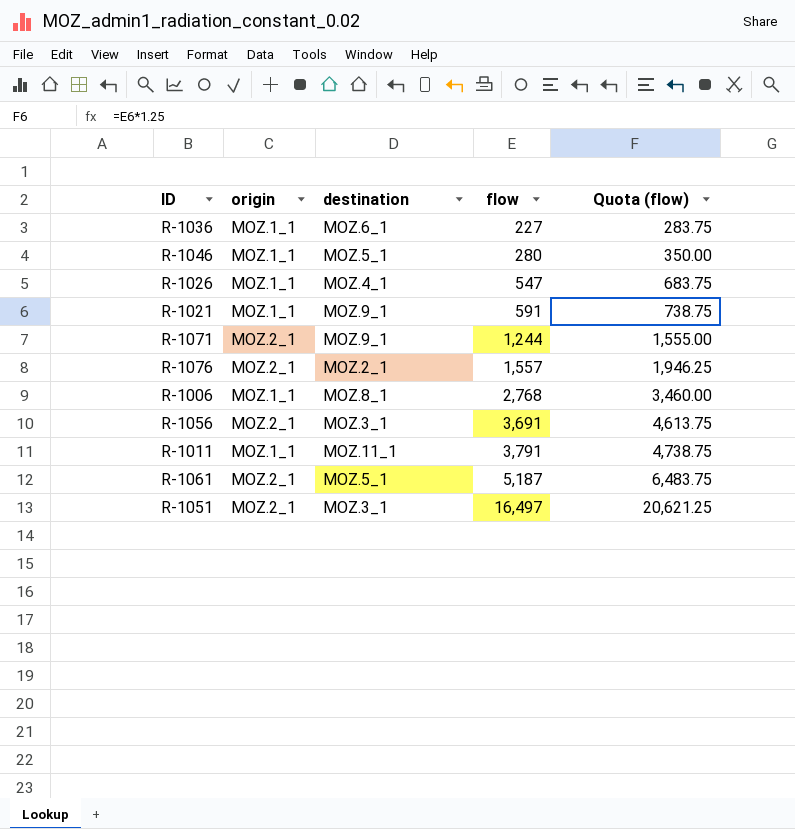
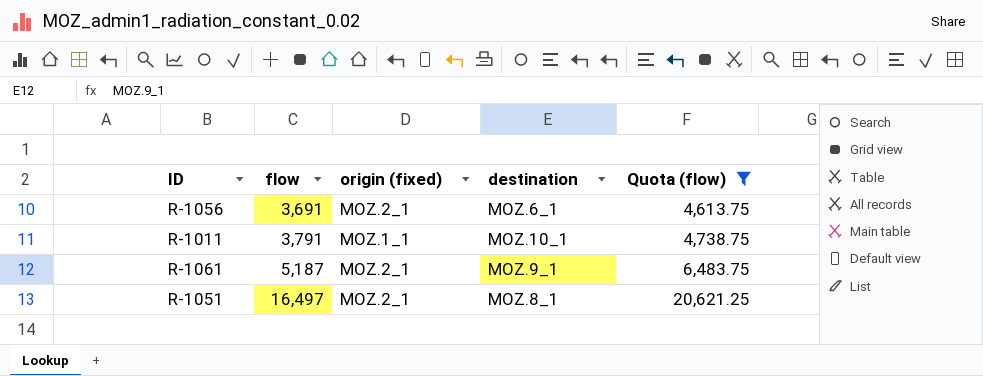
filter: none -> Quota (flow) >= 4,613.75
column flow | position: 4 -> 2
column name: origin -> origin (fixed)
R-1056 | destination: MOZ.3_1 -> MOZ.6_1
R-1011 | destination: MOZ.11_1 -> MOZ.10_1
R-1061 | destination: MOZ.5_1 -> MOZ.9_1
R-1051 | destination: MOZ.3_1 -> MOZ.8_1

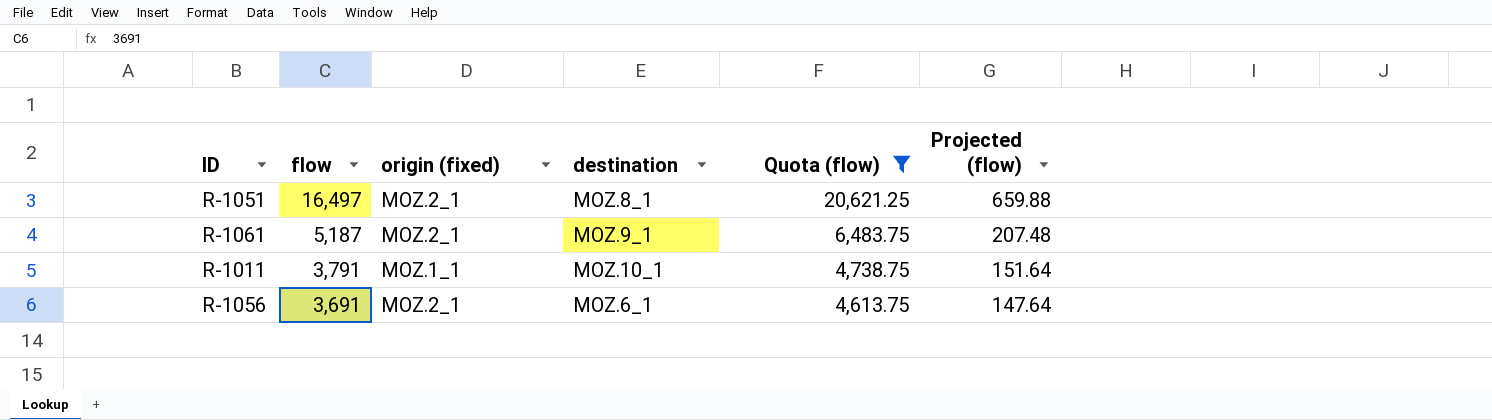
row order: flow ascending -> flow descending
column Projected (flow) | formula: none -> [flow] * 0.04

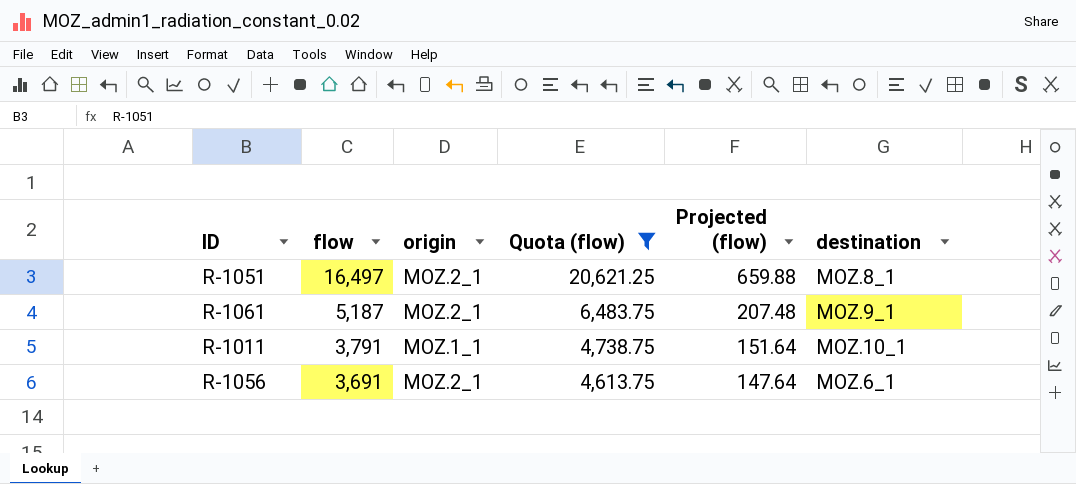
column name: origin (fixed) -> origin
column destination | position: 4 -> 6

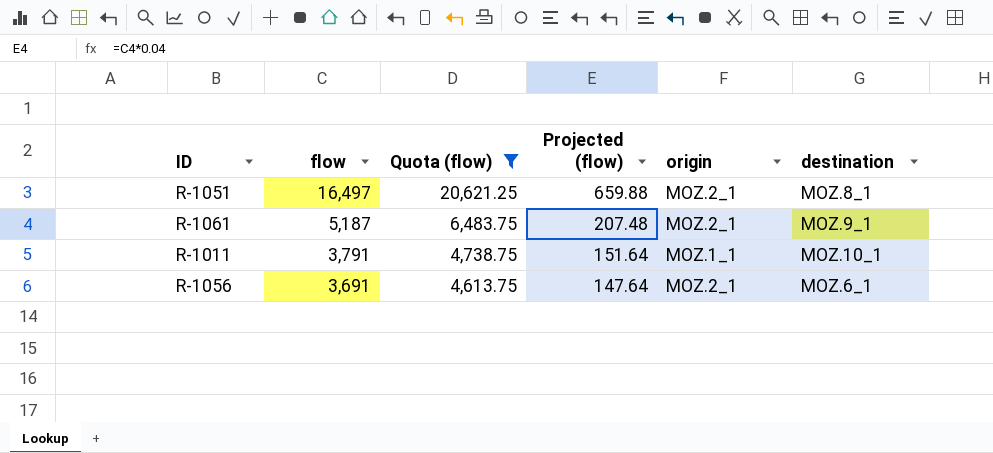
column origin | position: 3 -> 5

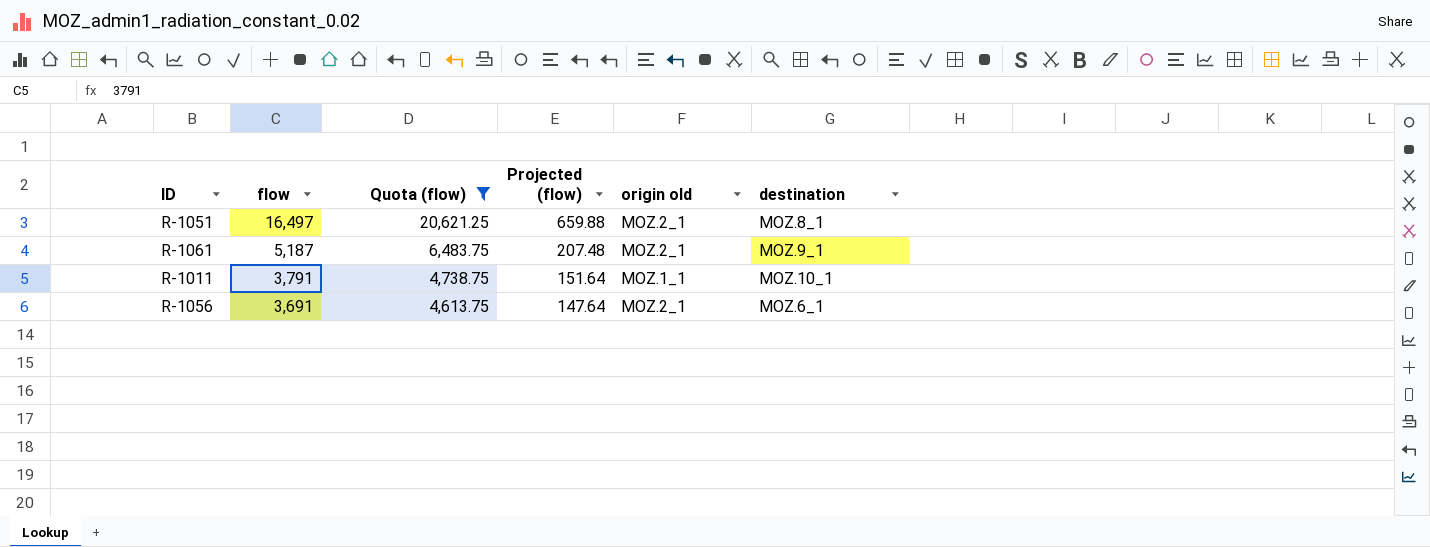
column name: origin -> origin old

